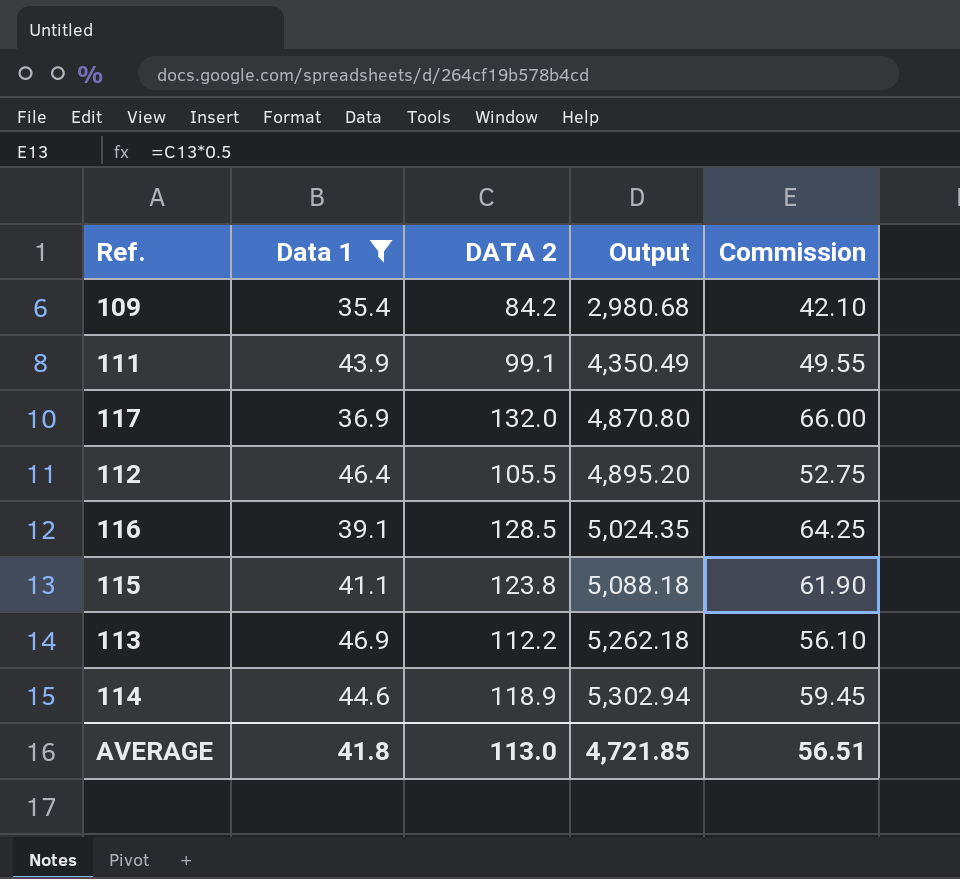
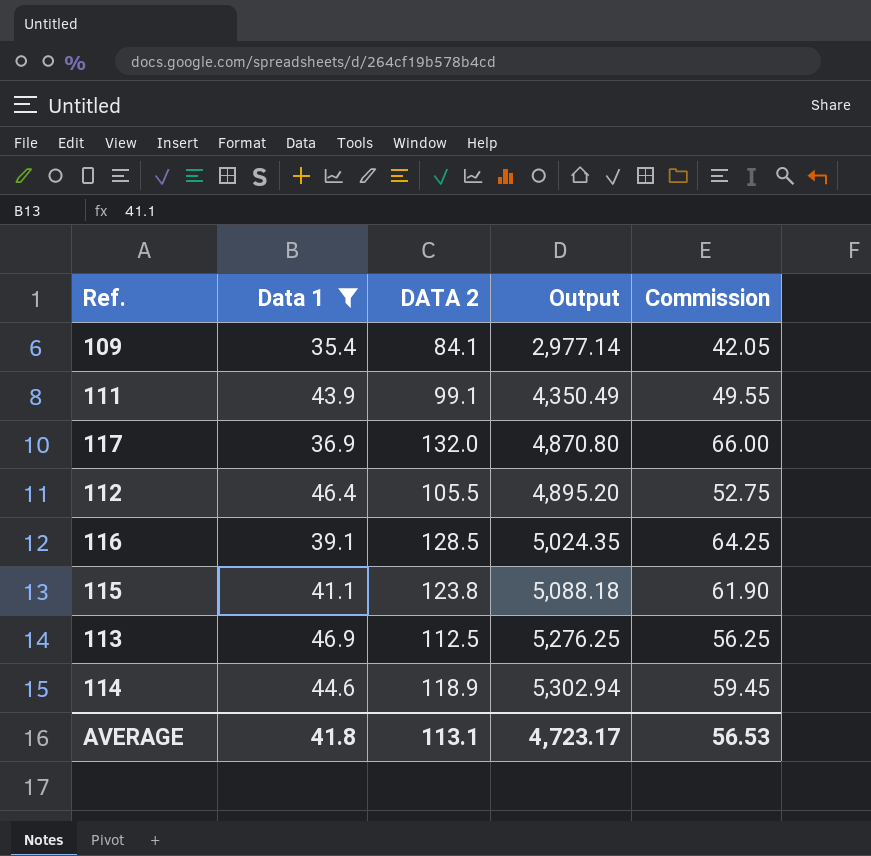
109 | DATA 2: 84.2 -> 84.1
109 | Output: 2,980.68 -> 2,977.14
109 | Commission: 42.10 -> 42.05
113 | DATA 2: 112.2 -> 112.5
113 | Output: 5,262.18 -> 5,276.25
113 | Commission: 56.10 -> 56.25
AVERAGE | DATA 2: 113.0 -> 113.1
AVERAGE | Output: 4,721.85 -> 4,723.17
AVERAGE | Commission: 56.51 -> 56.53

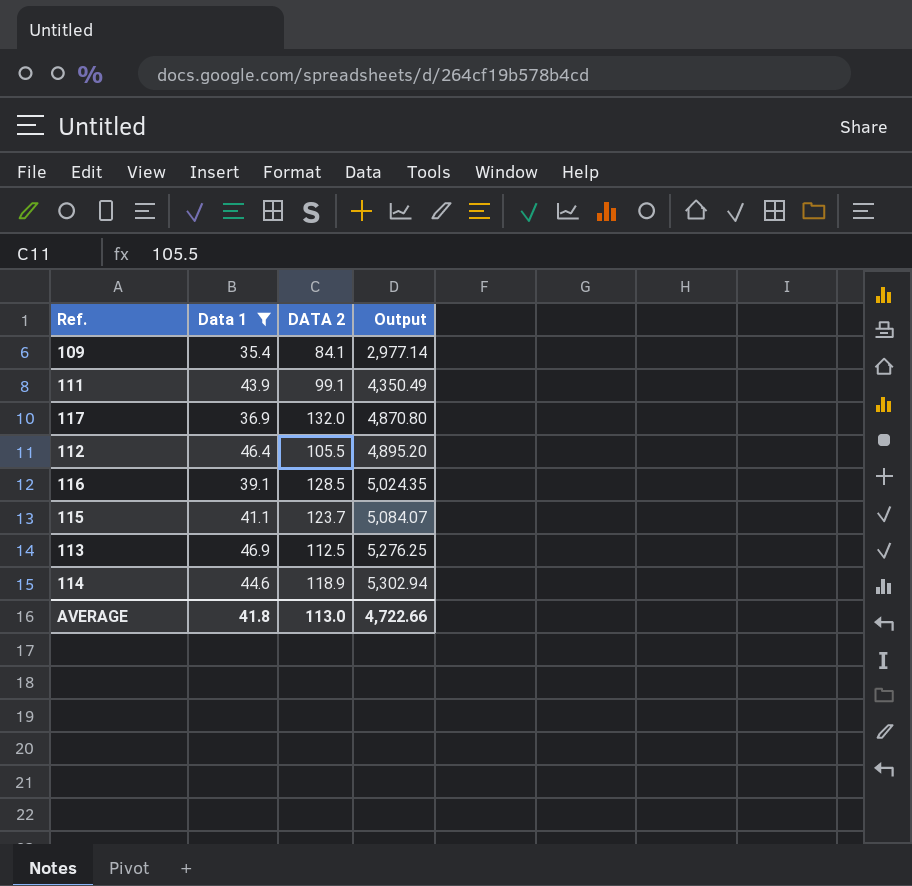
column Commission | formula: [DATA 2] * 0.5 -> none
115 | DATA 2: 123.8 -> 123.7
115 | Output: 5,088.18 -> 5,084.07
AVERAGE | DATA 2: 113.1 -> 113.0
AVERAGE | Output: 4,723.17 -> 4,722.66

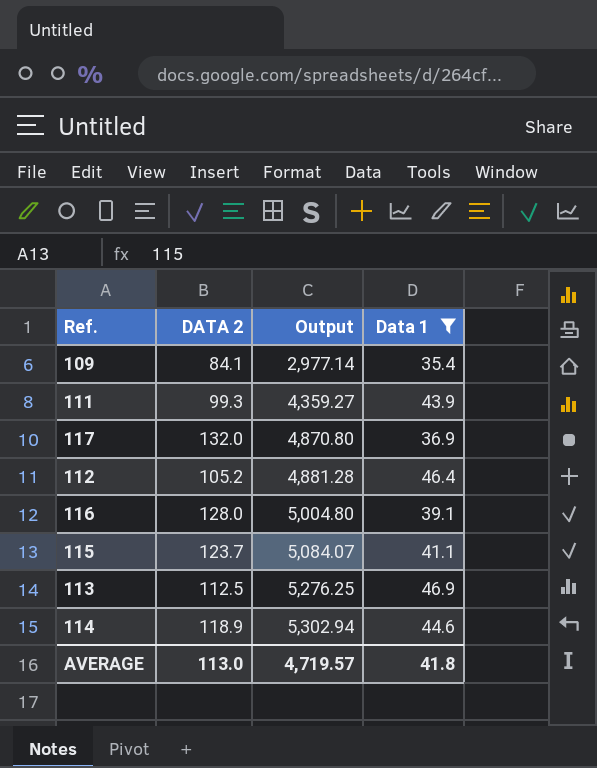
column Data 1 | position: 2 -> 4
111 | DATA 2: 99.1 -> 99.3
111 | Output: 4,350.49 -> 4,359.27
112 | DATA 2: 105.5 -> 105.2
112 | Output: 4,895.20 -> 4,881.28
116 | DATA 2: 128.5 -> 128.0
116 | Output: 5,024.35 -> 5,004.80
AVERAGE | Output: 4,722.66 -> 4,719.57

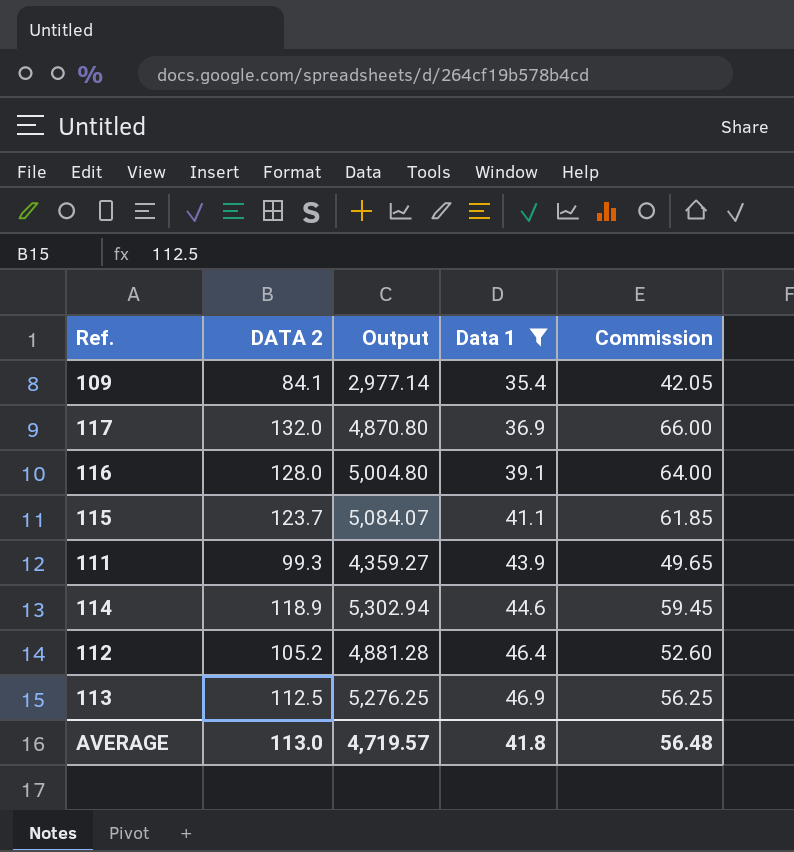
row order: Output ascending -> Data 1 ascending
column Commission | formula: none -> [DATA 2] * 0.5

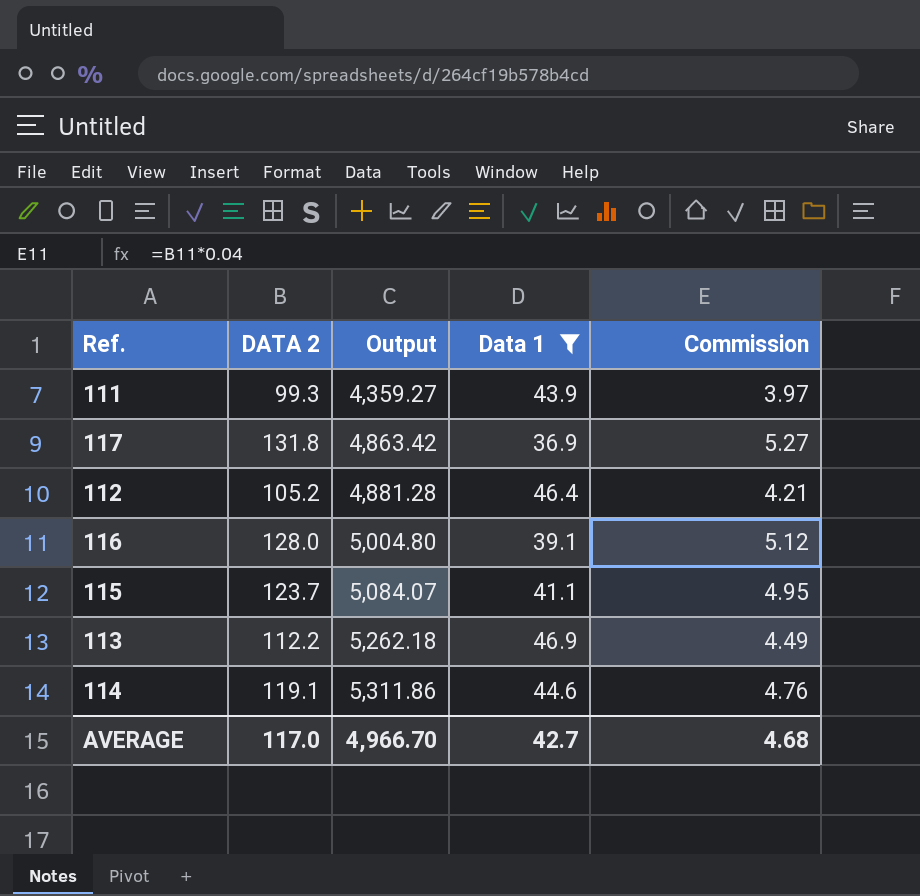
row order: Data 1 ascending -> Output ascending
column Commission | formula: [DATA 2] * 0.5 -> [DATA 2] * 0.04
row 109: 84.1 | 2,977.14 | 35.4 | 42.05 -> none
117 | DATA 2: 132.0 -> 131.8
117 | Output: 4,870.80 -> 4,863.42
113 | DATA 2: 112.5 -> 112.2
113 | Output: 5,276.25 -> 5,262.18
114 | DATA 2: 118.9 -> 119.1
114 | Output: 5,302.94 -> 5,311.86
AVERAGE | DATA 2: 113.0 -> 117.0
AVERAGE | Output: 4,719.57 -> 4,966.70
AVERAGE | Data 1: 41.8 -> 42.7
AVERAGE | Commission: 56.48 -> 4.68

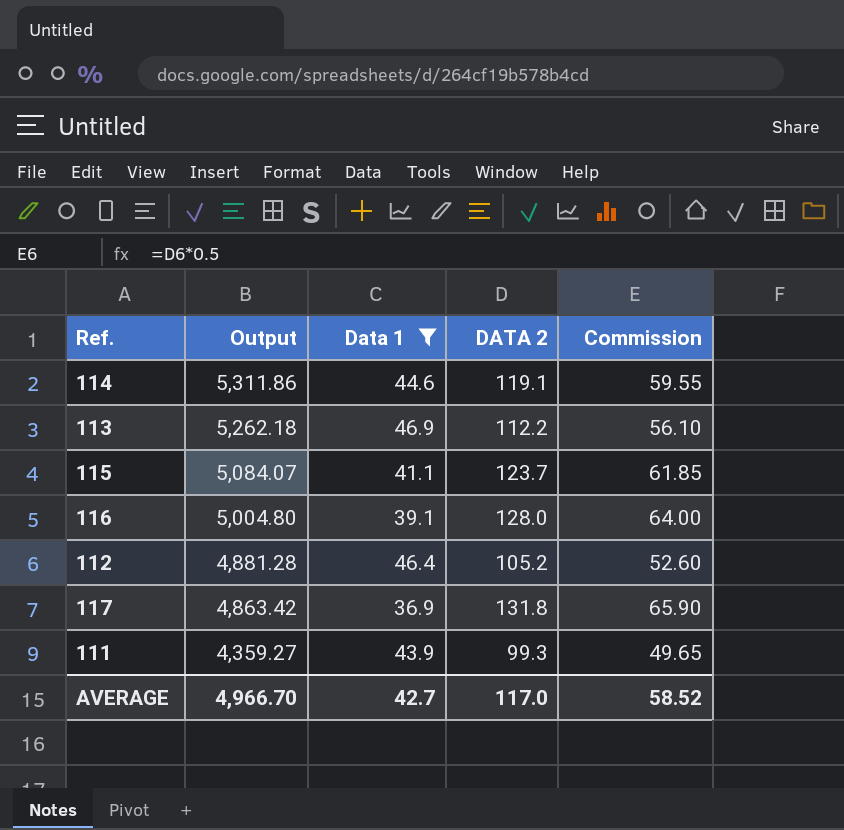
row order: Output ascending -> Output descending
column DATA 2 | position: 2 -> 4
column Commission | formula: [DATA 2] * 0.04 -> [DATA 2] * 0.5
AVERAGE | Commission: 4.68 -> 58.52

